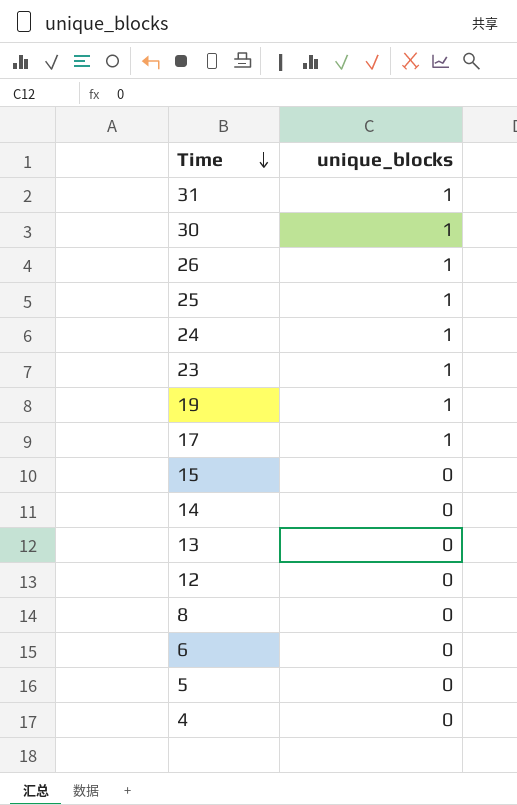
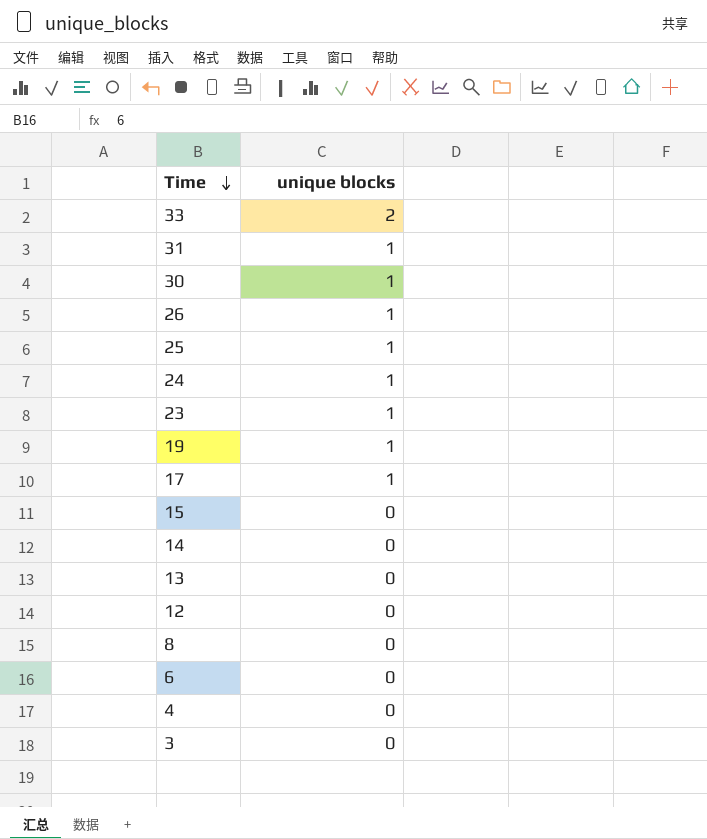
column name: unique_blocks -> unique blocks
row 5: 0 -> none
row 33: none -> 2
row 3: none -> 0

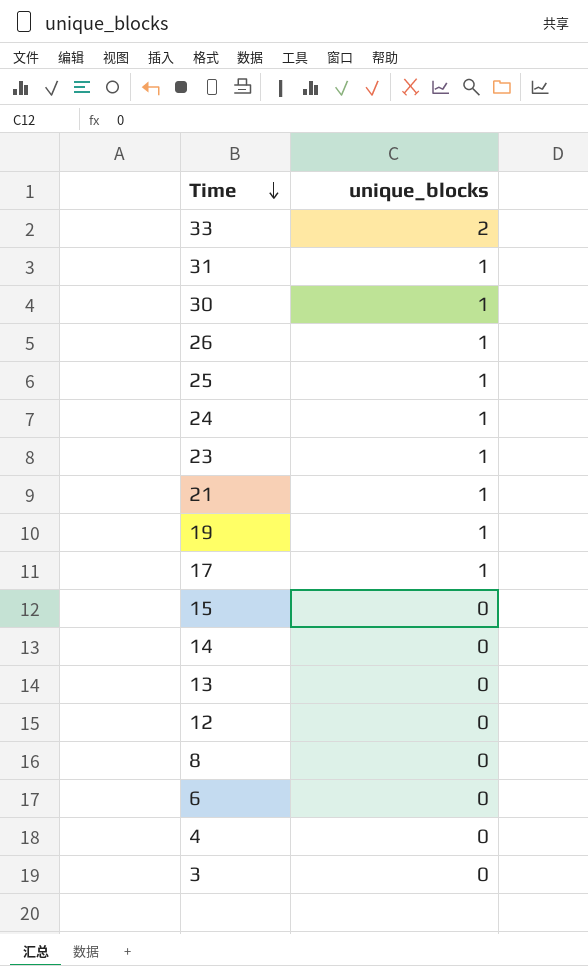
column name: unique blocks -> unique_blocks
row 21: none -> 1

